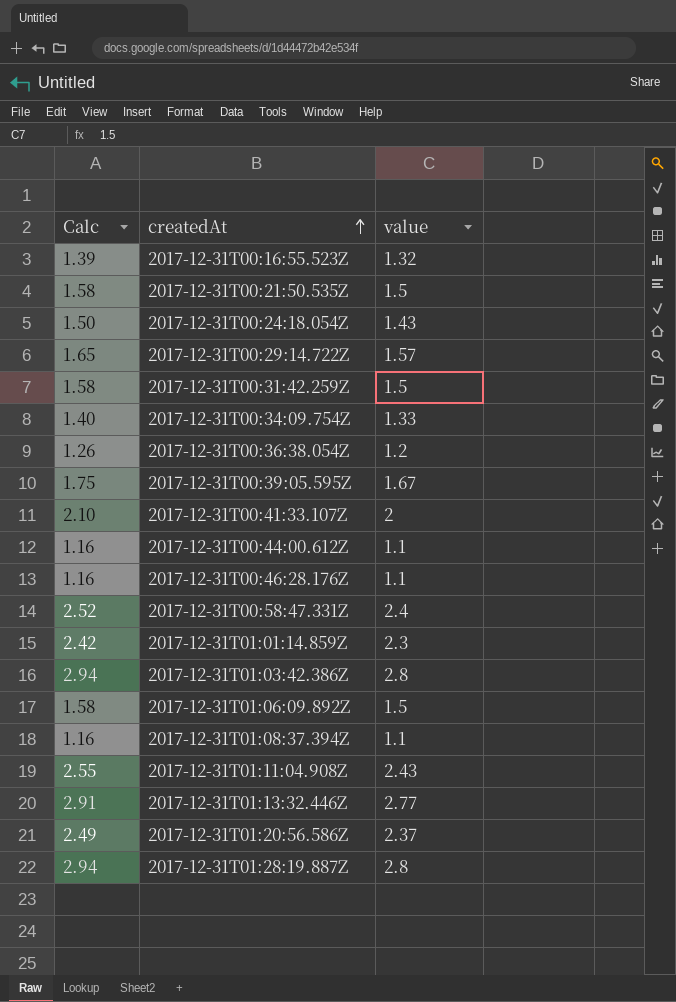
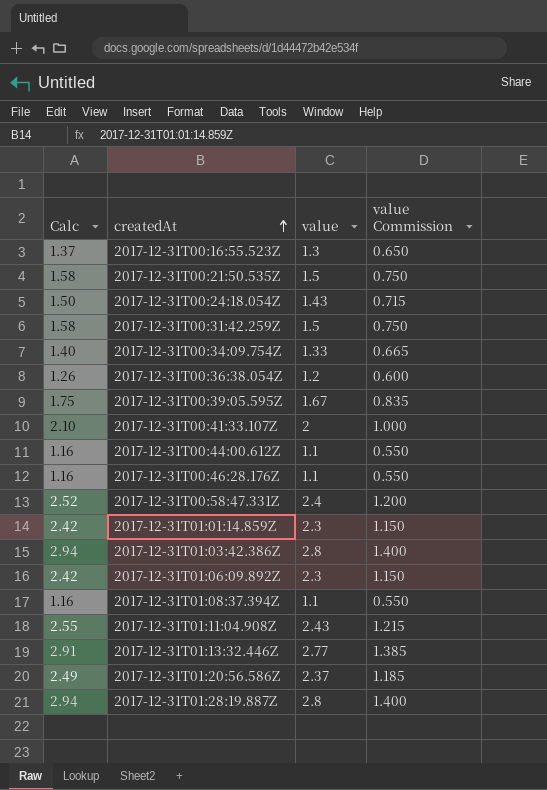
column value Commission | formula: none -> [value] * 0.5
row 2017-12-31T00:29:14.722Z: 1.65 | 1.57 -> none
2017-12-31T00:16:55.523Z | Calc: 1.39 -> 1.37
2017-12-31T00:16:55.523Z | value: 1.32 -> 1.3
2017-12-31T01:06:09.892Z | Calc: 1.58 -> 2.42
2017-12-31T01:06:09.892Z | value: 1.5 -> 2.3

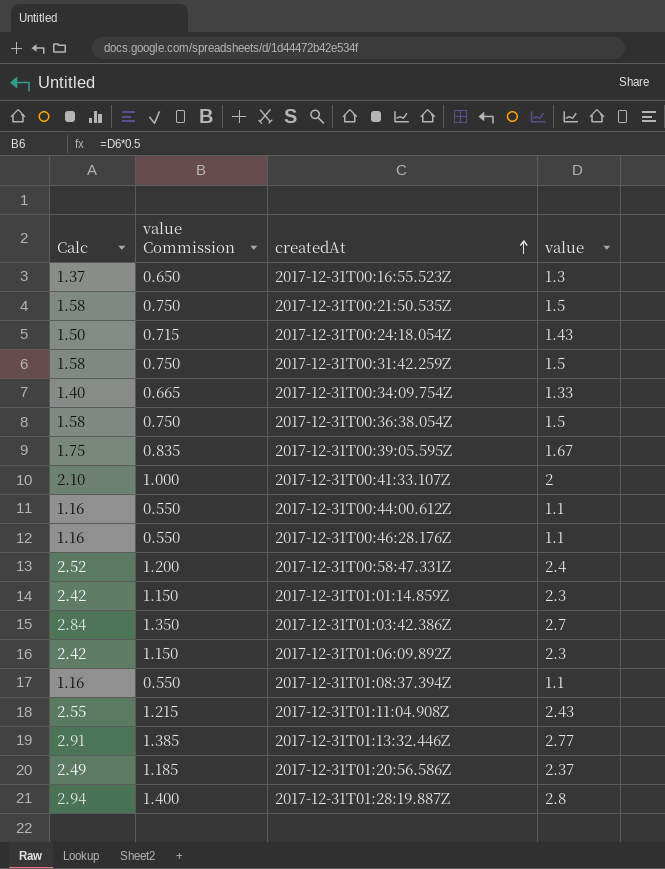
column value Commission | position: 4 -> 2
2017-12-31T00:36:38.054Z | Calc: 1.26 -> 1.58
2017-12-31T00:36:38.054Z | value Commission: 0.600 -> 0.750
2017-12-31T00:36:38.054Z | value: 1.2 -> 1.5
2017-12-31T01:03:42.386Z | Calc: 2.94 -> 2.84
2017-12-31T01:03:42.386Z | value Commission: 1.400 -> 1.350
2017-12-31T01:03:42.386Z | value: 2.8 -> 2.7

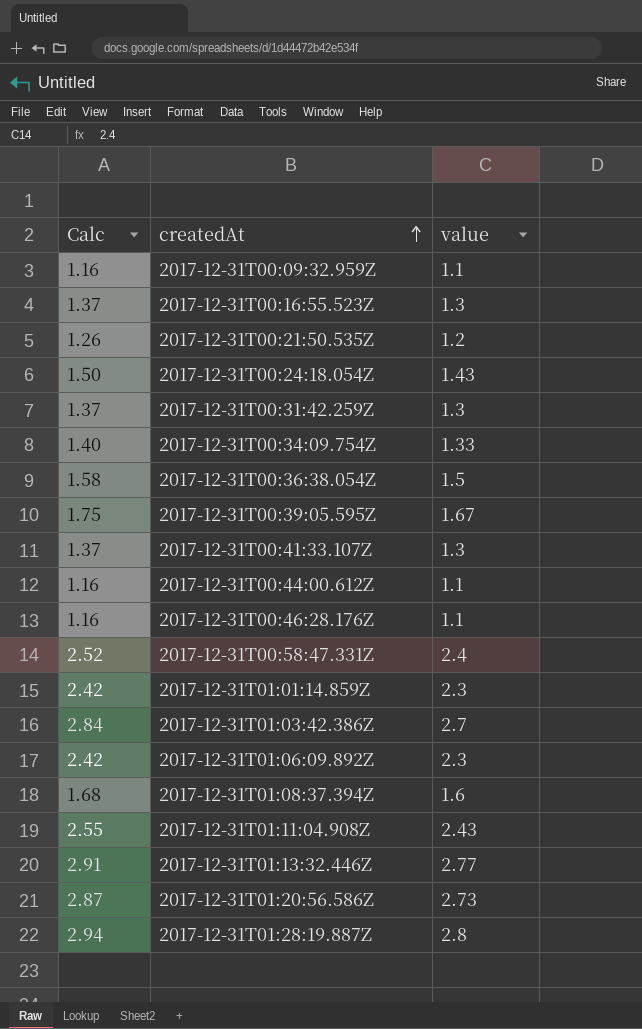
column value Commission | formula: [value] * 0.5 -> none
row 2017-12-31T00:09:32.959Z: none -> 1.16 | 1.1
2017-12-31T00:21:50.535Z | Calc: 1.58 -> 1.26
2017-12-31T00:21:50.535Z | value: 1.5 -> 1.2
2017-12-31T00:31:42.259Z | Calc: 1.58 -> 1.37
2017-12-31T00:31:42.259Z | value: 1.5 -> 1.3
2017-12-31T00:41:33.107Z | Calc: 2.10 -> 1.37
2017-12-31T00:41:33.107Z | value: 2 -> 1.3
2017-12-31T01:08:37.394Z | Calc: 1.16 -> 1.68
2017-12-31T01:08:37.394Z | value: 1.1 -> 1.6
2017-12-31T01:20:56.586Z | Calc: 2.49 -> 2.87
2017-12-31T01:20:56.586Z | value: 2.37 -> 2.73

